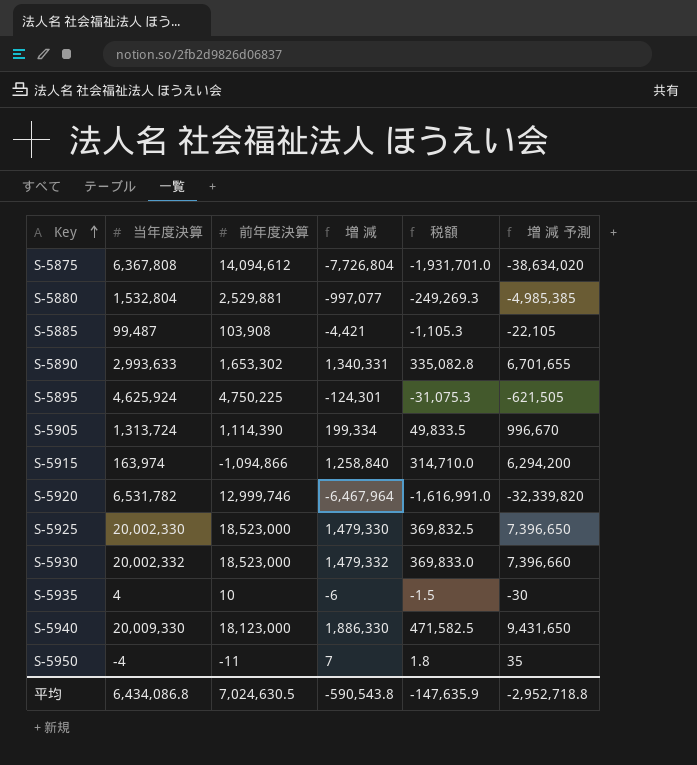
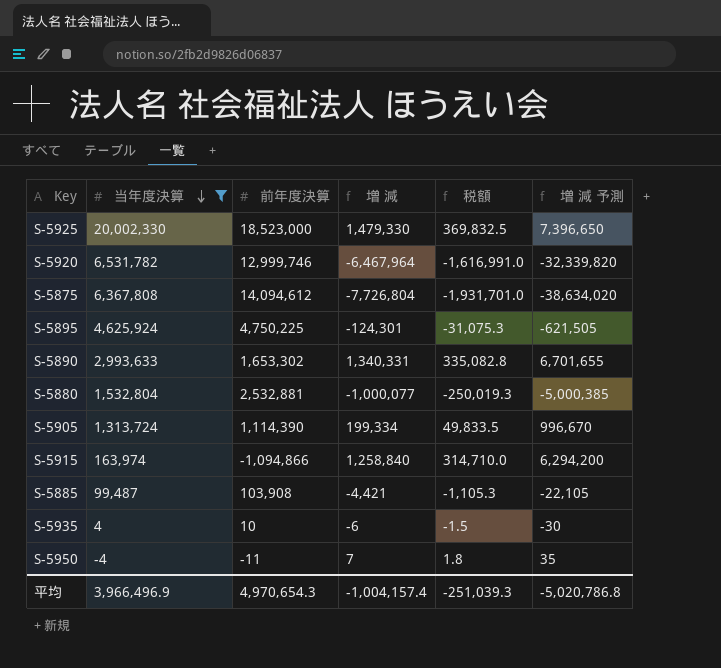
filter: none -> 当年度決算 <= 20,002,330
row order: Key ascending -> 当年度決算 descending
S-5880 | 前年度決算: 2,529,881 -> 2,532,881
S-5880 | 増 減: -997,077 -> -1,000,077
S-5880 | 税額: -249,269.3 -> -250,019.3
S-5880 | 増 減 予測: -4,985,385 -> -5,000,385
平均 | 当年度決算: 6,434,086.8 -> 3,966,496.9
平均 | 前年度決算: 7,024,630.5 -> 4,970,654.3
平均 | 増 減: -590,543.8 -> -1,004,157.4
平均 | 税額: -147,635.9 -> -251,039.3
平均 | 増 減 予測: -2,952,718.8 -> -5,020,786.8

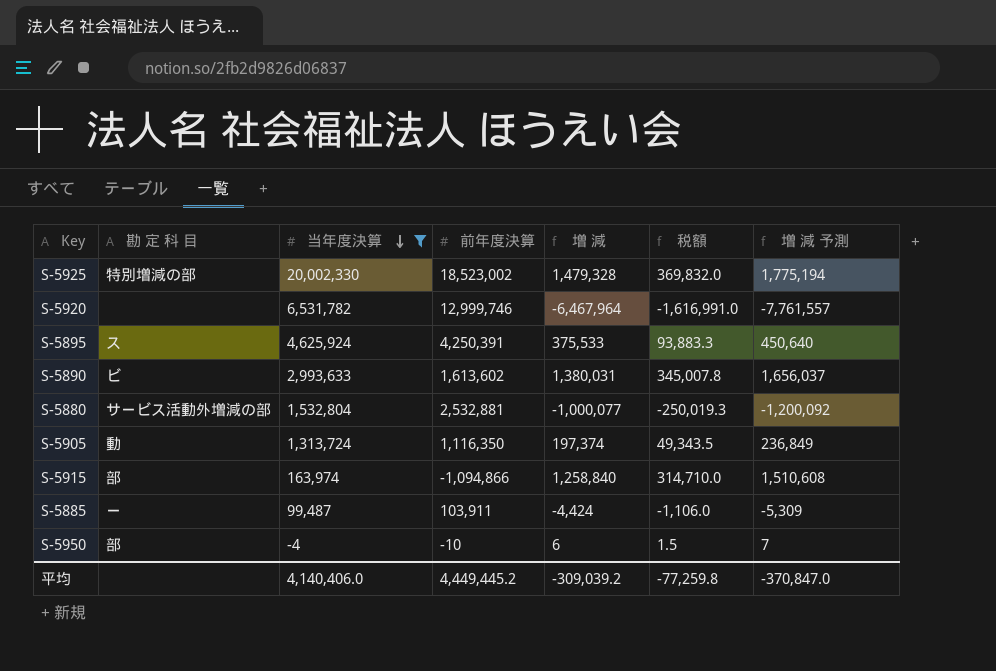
column 勘 定 科 目 | position: none -> 2
column 増 減 予測 | formula: [増 減] * 5 -> [増 減] * 1.2
row S-5875: 6,367,808 | 14,094,612 | -7,726,804 | -1,931,701.0 | -38,634,020 -> none
row S-5935: 4 | 10 | -6 | -1.5 | -30 -> none
S-5925 | 前年度決算: 18,523,000 -> 18,523,002
S-5925 | 増 減: 1,479,330 -> 1,479,328
S-5925 | 税額: 369,832.5 -> 369,832.0
S-5895 | 前年度決算: 4,750,225 -> 4,250,391
S-5895 | 増 減: -124,301 -> 375,533
S-5895 | 税額: -31,075.3 -> 93,883.3
S-5890 | 前年度決算: 1,653,302 -> 1,613,602
S-5890 | 増 減: 1,340,331 -> 1,380,031
S-5890 | 税額: 335,082.8 -> 345,007.8
S-5905 | 前年度決算: 1,114,390 -> 1,116,350
S-5905 | 増 減: 199,334 -> 197,374
S-5905 | 税額: 49,833.5 -> 49,343.5
S-5885 | 前年度決算: 103,908 -> 103,911
S-5885 | 増 減: -4,421 -> -4,424
S-5885 | 税額: -1,105.3 -> -1,106.0
S-5950 | 前年度決算: -11 -> -10
S-5950 | 増 減: 7 -> 6
S-5950 | 税額: 1.8 -> 1.5
平均 | 当年度決算: 3,966,496.9 -> 4,140,406.0
平均 | 前年度決算: 4,970,654.3 -> 4,449,445.2
平均 | 増 減: -1,004,157.4 -> -309,039.2
平均 | 税額: -251,039.3 -> -77,259.8
平均 | 増 減 予測: -5,020,786.8 -> -370,847.0

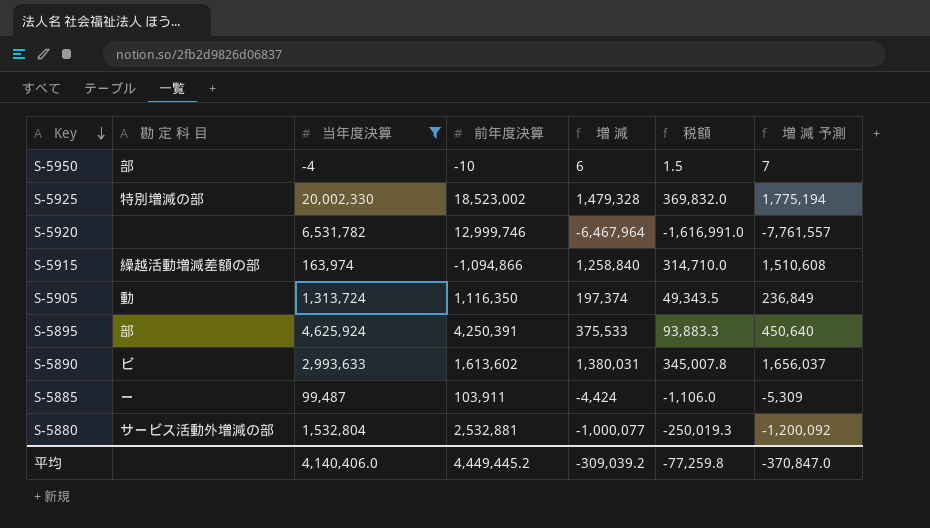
row order: 当年度決算 descending -> Key descending
S-5915 | 勘 定 科 目: 部 -> 繰越活動増減差額の部
S-5895 | 勘 定 科 目: ス -> 部

